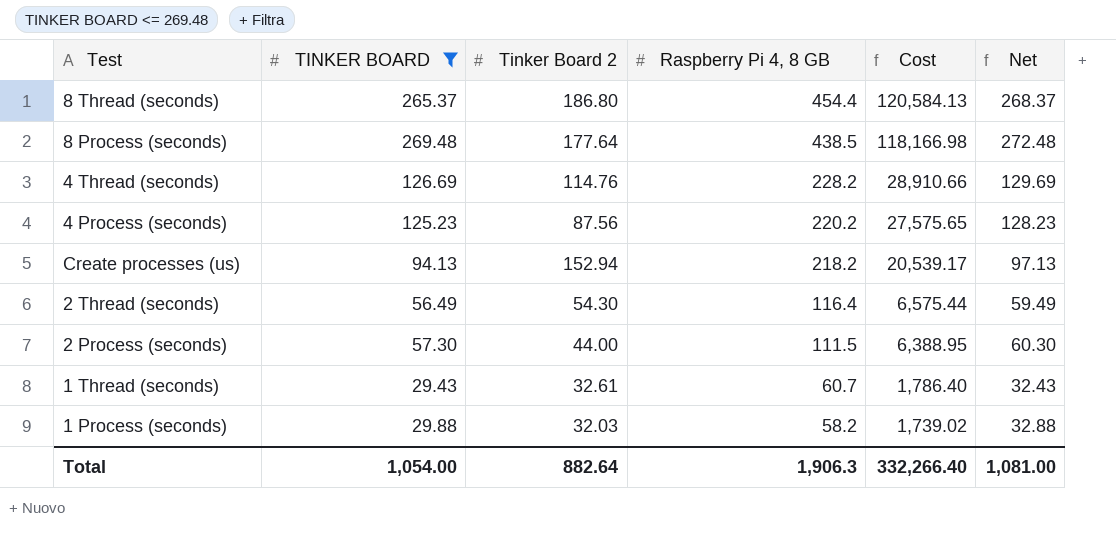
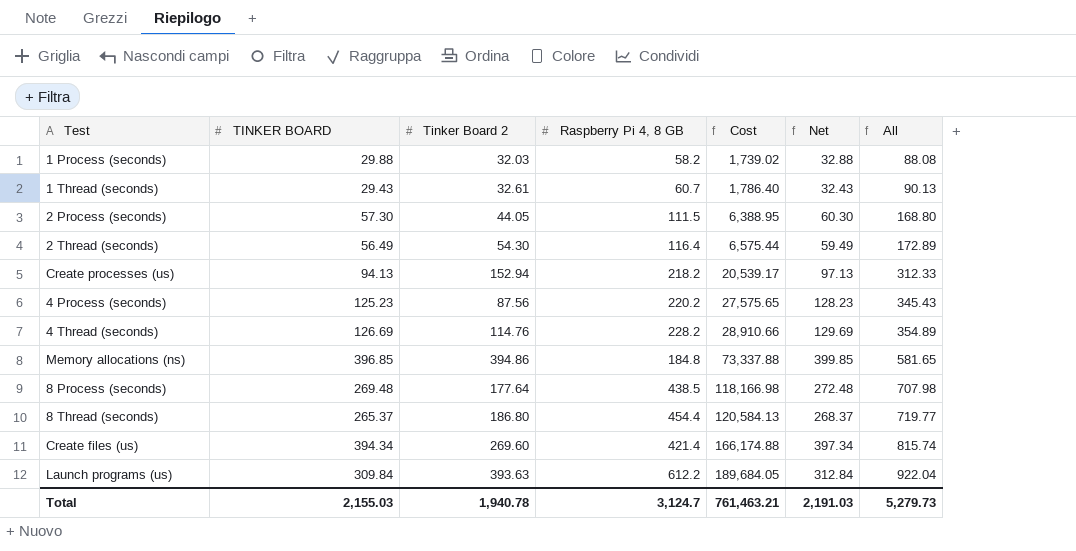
filter: TINKER BOARD <= 269.48 -> none
row order: Raspberry Pi 4, 8 GB descending -> Cost ascending
column All | formula: none -> [TINKER BOARD] + [Raspberry Pi 4, 8 GB]
2 Process (seconds) | Tinker Board 2: 44.00 -> 44.05
Total | TINKER BOARD: 1,054.00 -> 2,155.03
Total | Tinker Board 2: 882.64 -> 1,940.78
Total | Raspberry Pi 4, 8 GB: 1,906.3 -> 3,124.7
Total | Cost: 332,266.40 -> 761,463.21
Total | Net: 1,081.00 -> 2,191.03

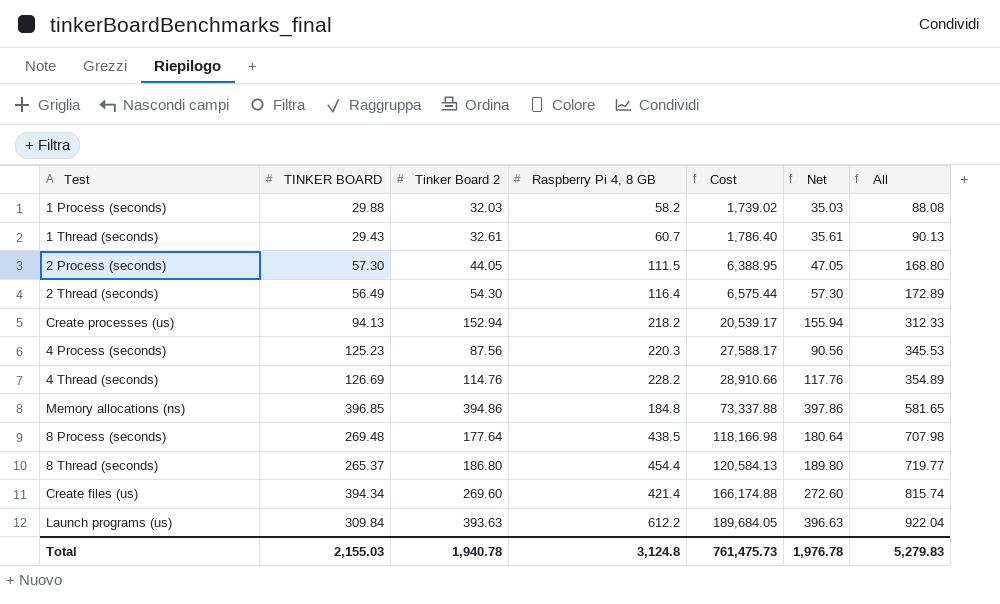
column Net | formula: [TINKER BOARD] + 3 -> [Tinker Board 2] + 3
4 Process (seconds) | Raspberry Pi 4, 8 GB: 220.2 -> 220.3
4 Process (seconds) | Cost: 27,575.65 -> 27,588.17
4 Process (seconds) | All: 345.43 -> 345.53
Total | Raspberry Pi 4, 8 GB: 3,124.7 -> 3,124.8
Total | Cost: 761,463.21 -> 761,475.73
Total | Net: 2,191.03 -> 1,976.78
Total | All: 5,279.73 -> 5,279.83

